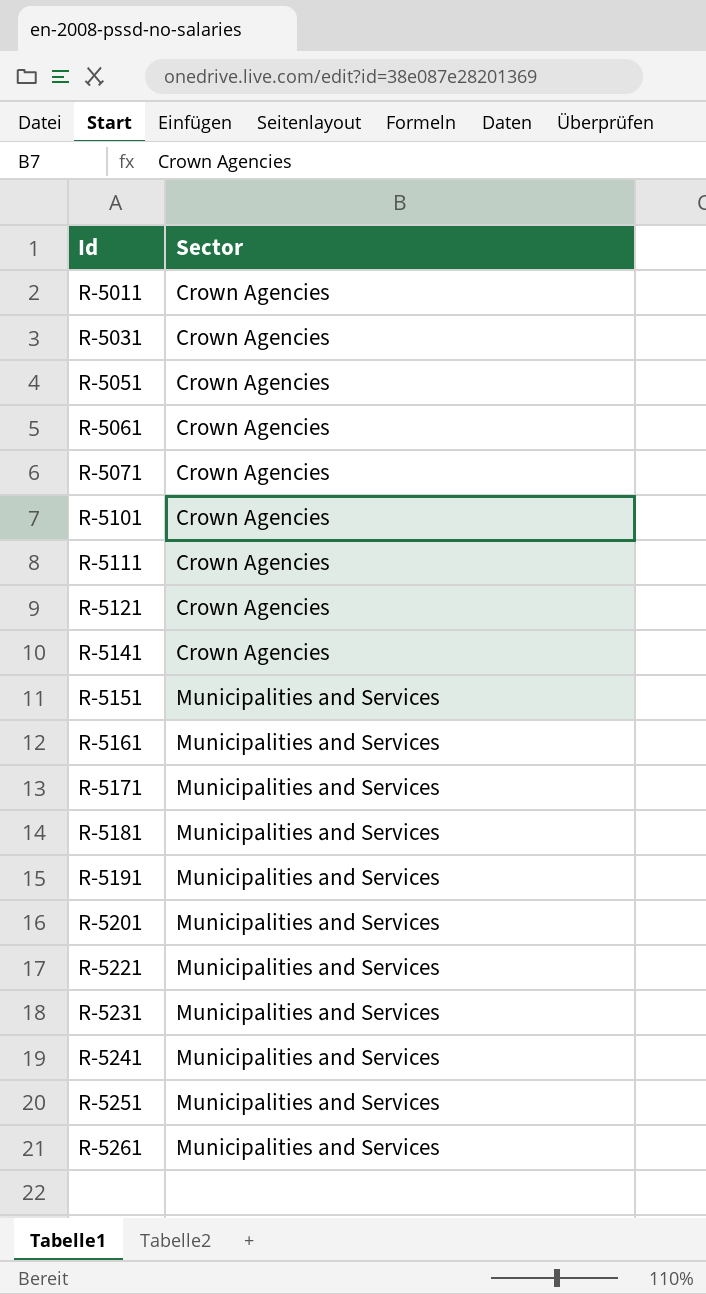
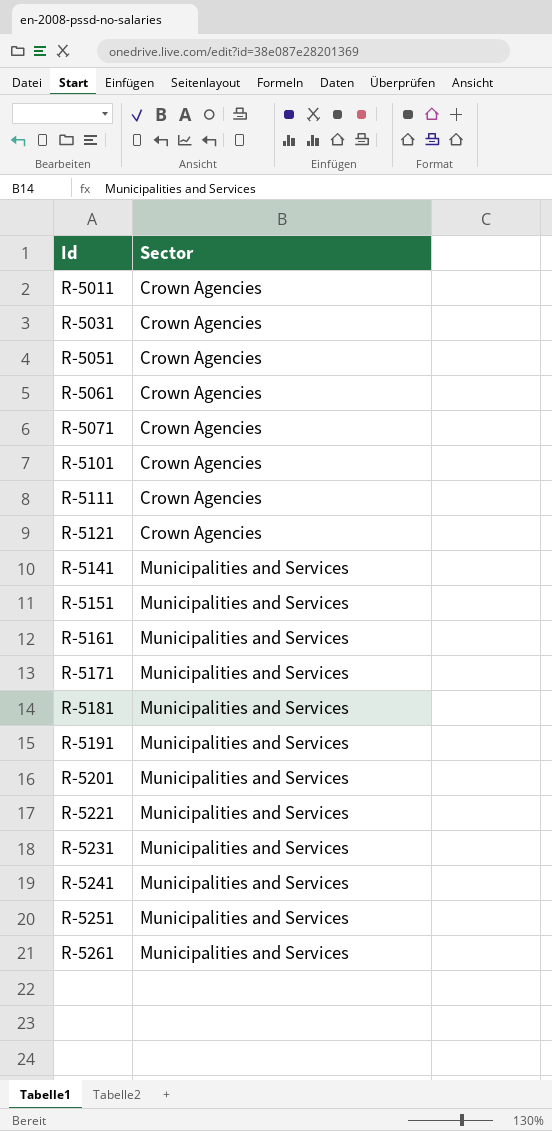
R-5141 | Sector: Crown Agencies -> Municipalities and Services

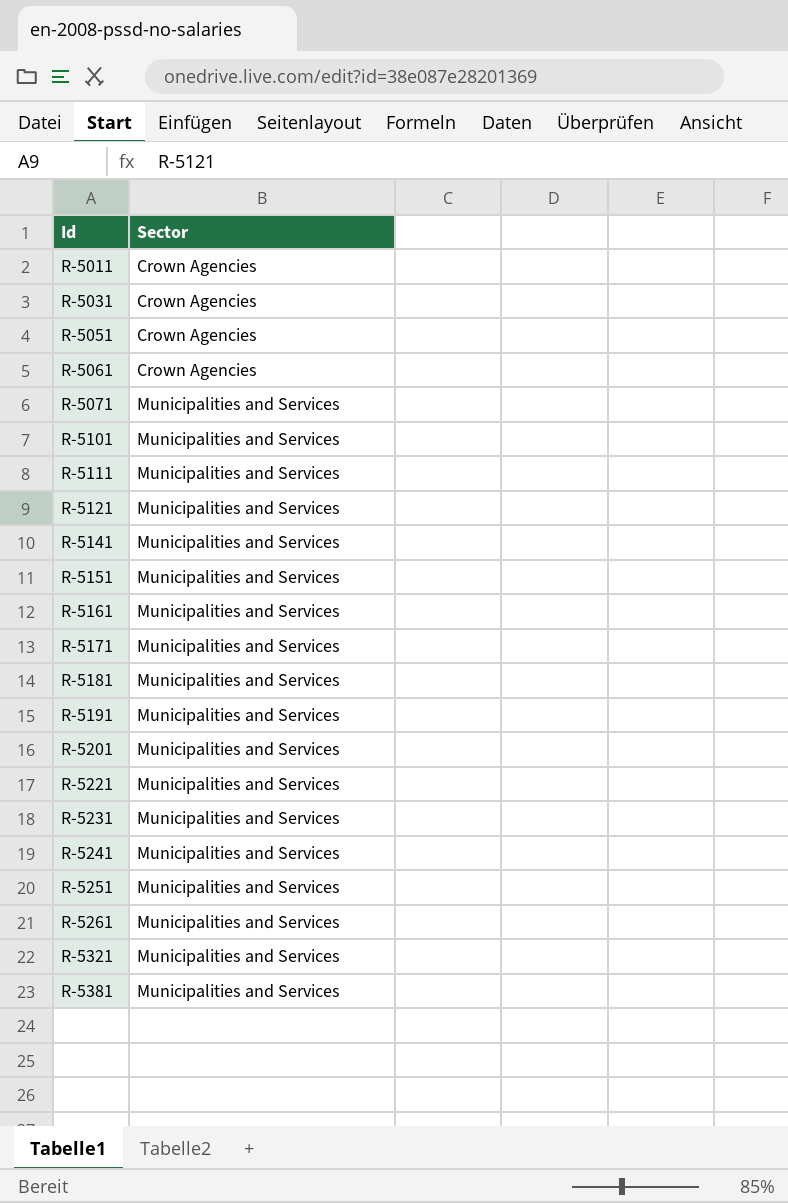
R-5071 | Sector: Crown Agencies -> Municipalities and Services
R-5101 | Sector: Crown Agencies -> Municipalities and Services
R-5111 | Sector: Crown Agencies -> Municipalities and Services
R-5121 | Sector: Crown Agencies -> Municipalities and Services
row R-5321: none -> Municipalities and Services
row R-5381: none -> Municipalities and Services

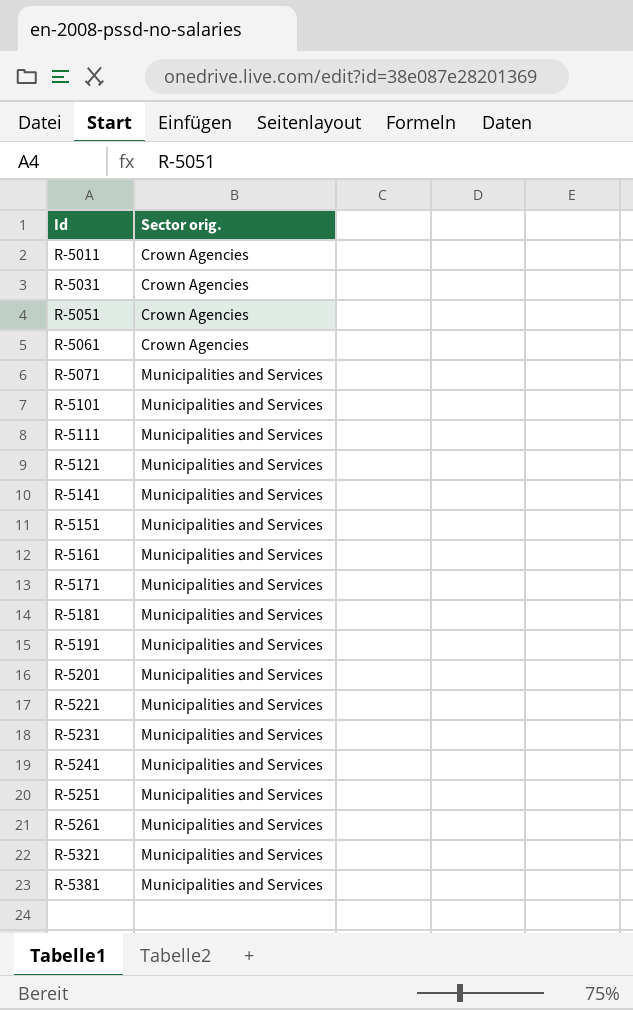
column name: Sector -> Sector orig.

